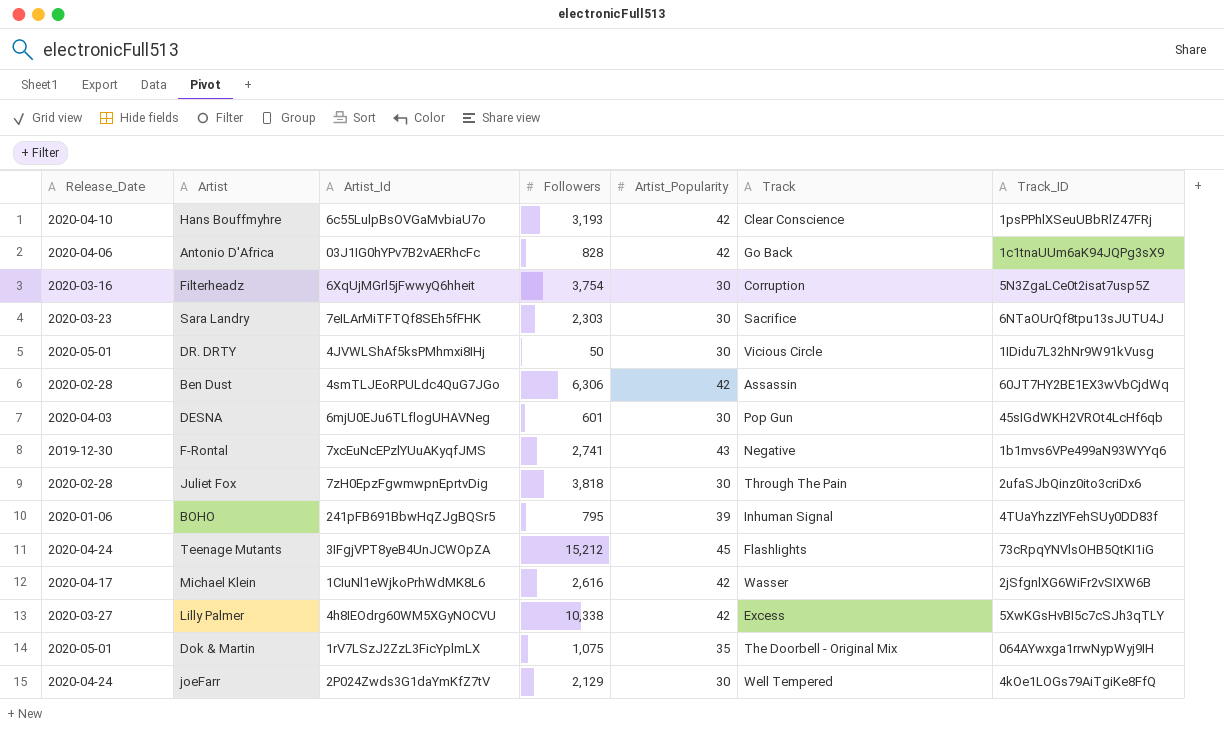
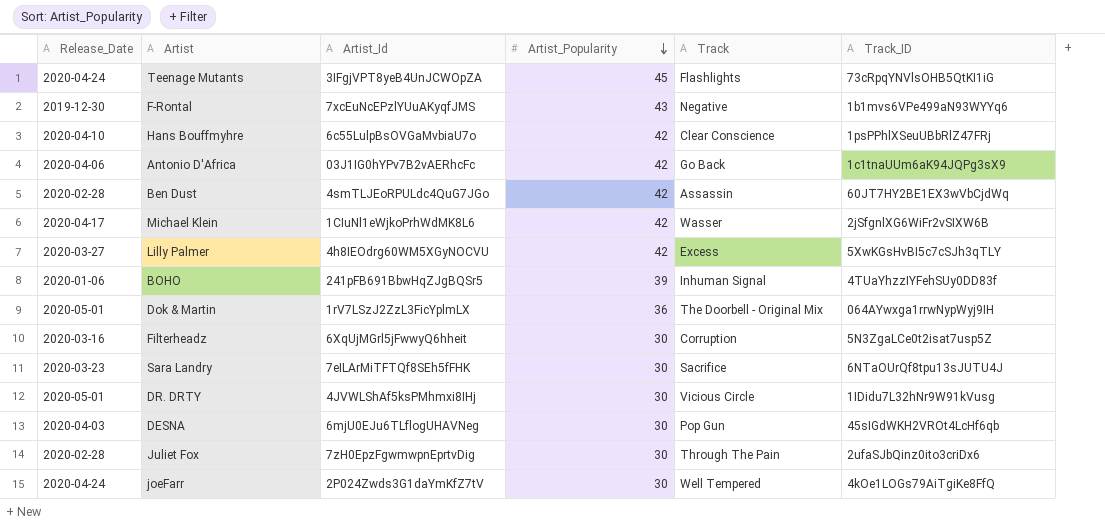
row order: none -> Artist_Popularity descending
column Followers | position: 4 -> none
Dok & Martin | Artist_Popularity: 35 -> 36

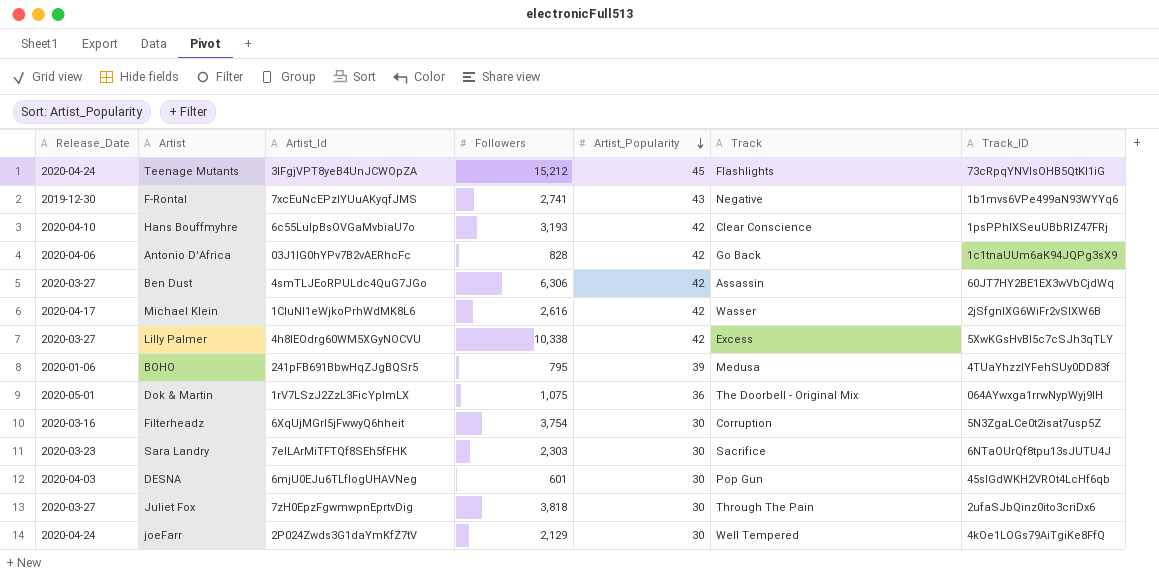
column Followers | position: none -> 4
row DR. DRTY: 2020-05-01 | 4JVWLShAf5ksPMhmxi8IHj | 30 | Vicious Circle | 1IDidu7L32hNr9W91kVusg -> none
Ben Dust | Release_Date: 2020-02-28 -> 2020-03-27
BOHO | Track: Inhuman Signal -> Medusa
Juliet Fox | Release_Date: 2020-02-28 -> 2020-03-27

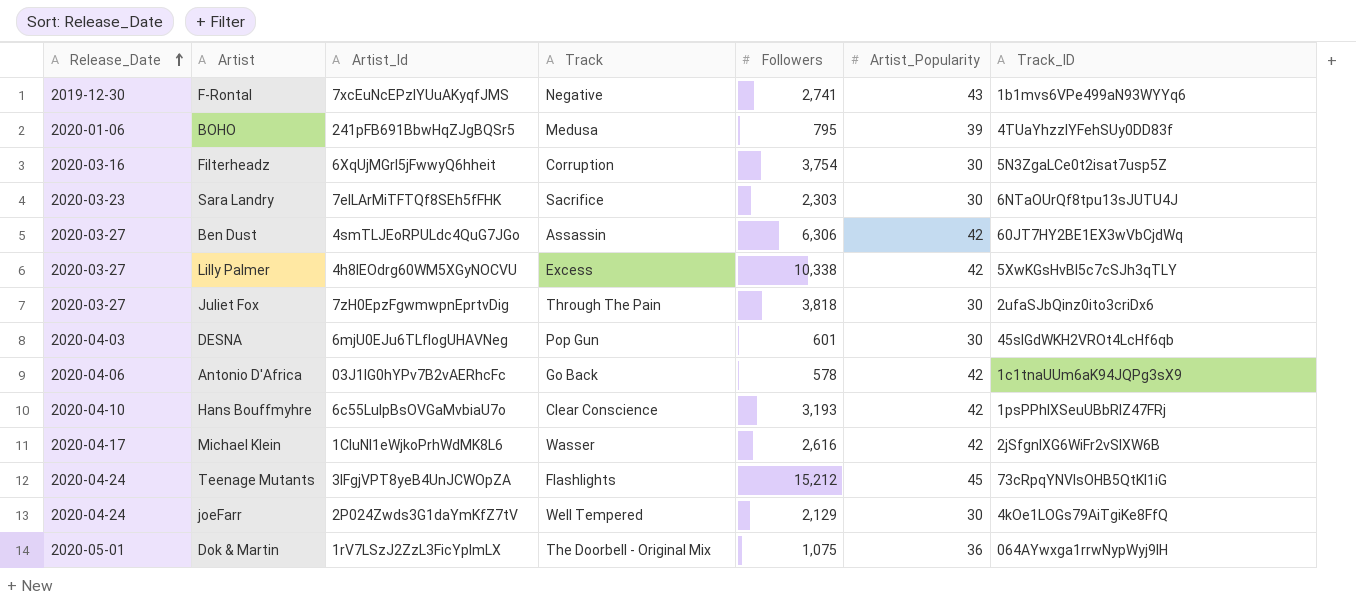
row order: Artist_Popularity descending -> Release_Date ascending
column Track | position: 6 -> 4
Antonio D'Africa | Followers: 828 -> 578

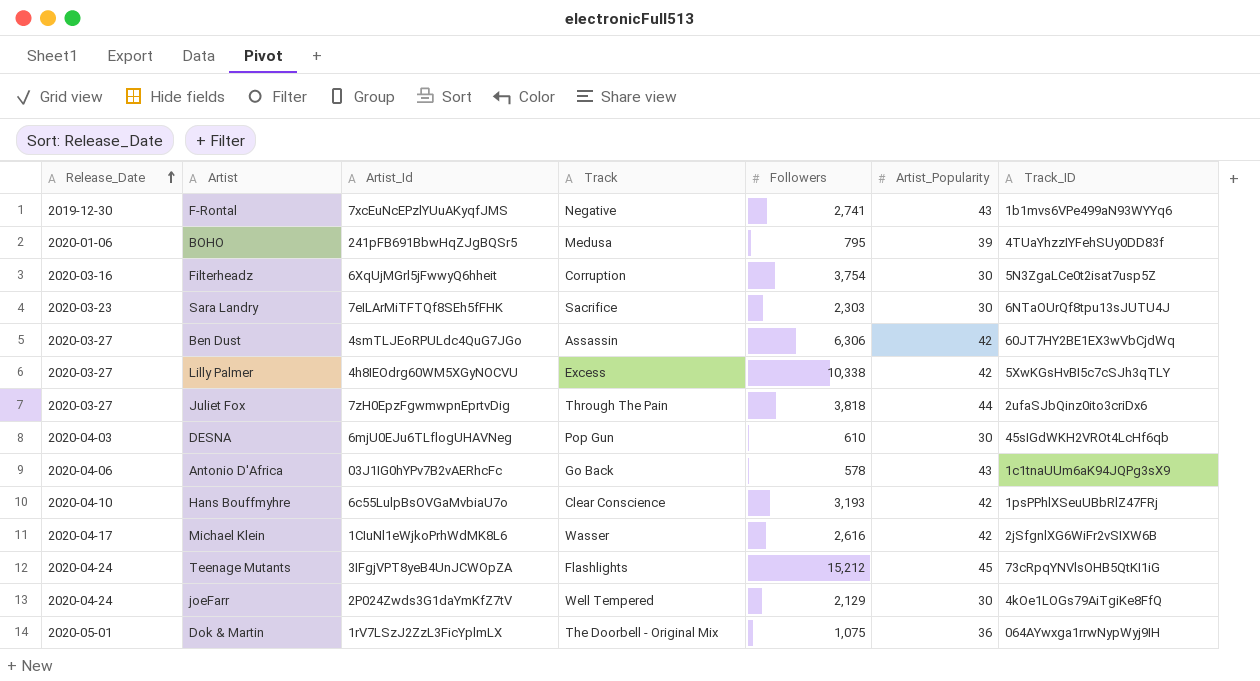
Juliet Fox | Artist_Popularity: 30 -> 44
DESNA | Followers: 601 -> 610
Antonio D'Africa | Artist_Popularity: 42 -> 43

